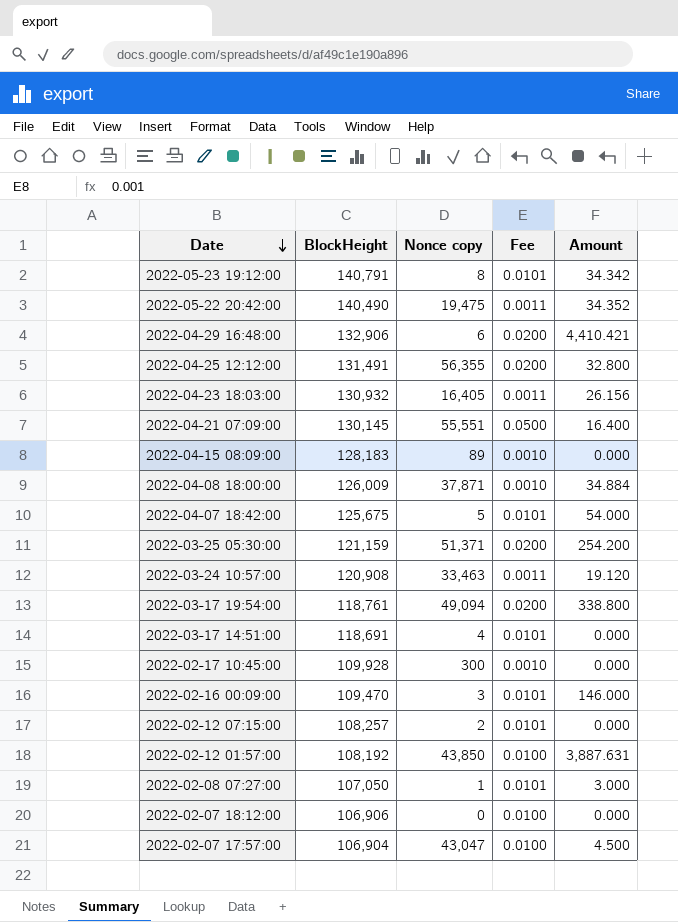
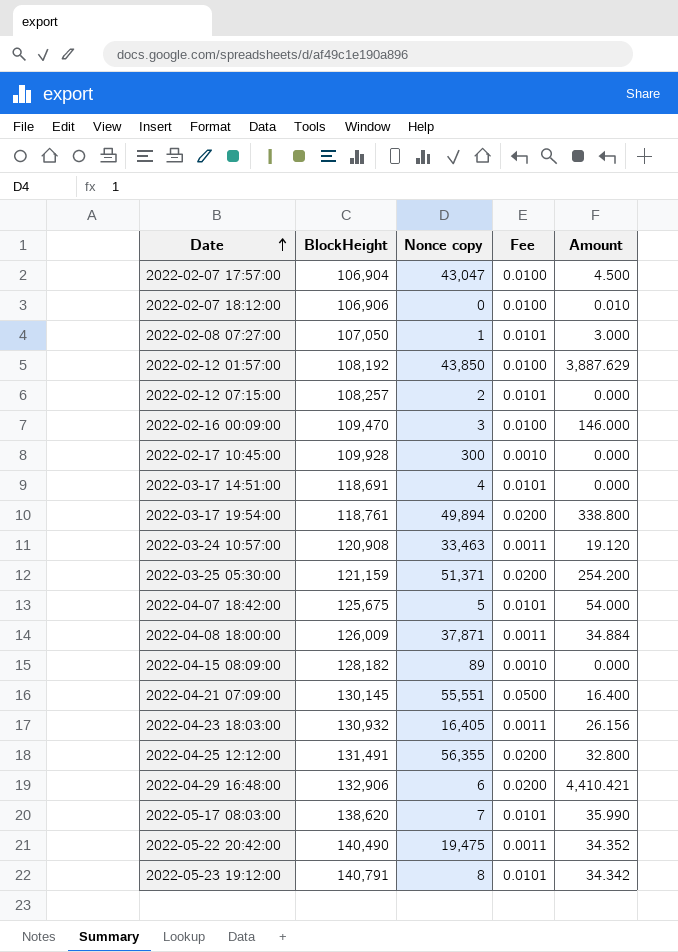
row order: Date descending -> Date ascending
2022-02-07 18:12:00 | Amount: 0.000 -> 0.010
2022-02-12 01:57:00 | Amount: 3,887.631 -> 3,887.629
2022-02-16 00:09:00 | Fee: 0.0101 -> 0.0100
2022-03-17 19:54:00 | Nonce copy: 49,094 -> 49,894
2022-04-08 18:00:00 | Fee: 0.0010 -> 0.0011
2022-04-15 08:09:00 | BlockHeight: 128,183 -> 128,182
row 2022-05-17 08:03:00: none -> 138,620 | 7 | 0.0101 | 35.990

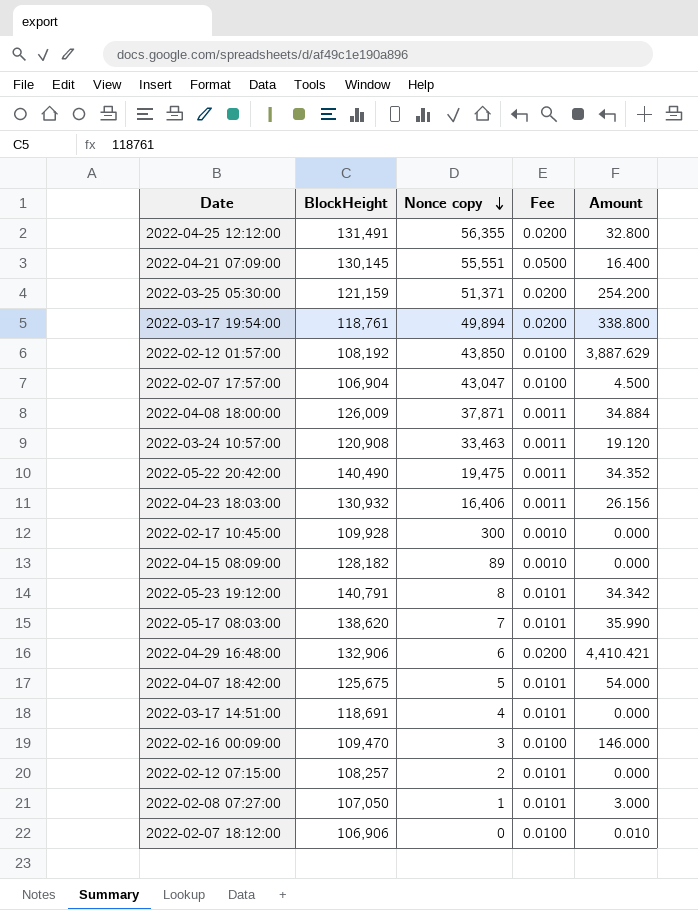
row order: Date ascending -> Nonce copy descending
2022-04-23 18:03:00 | Nonce copy: 16,405 -> 16,406

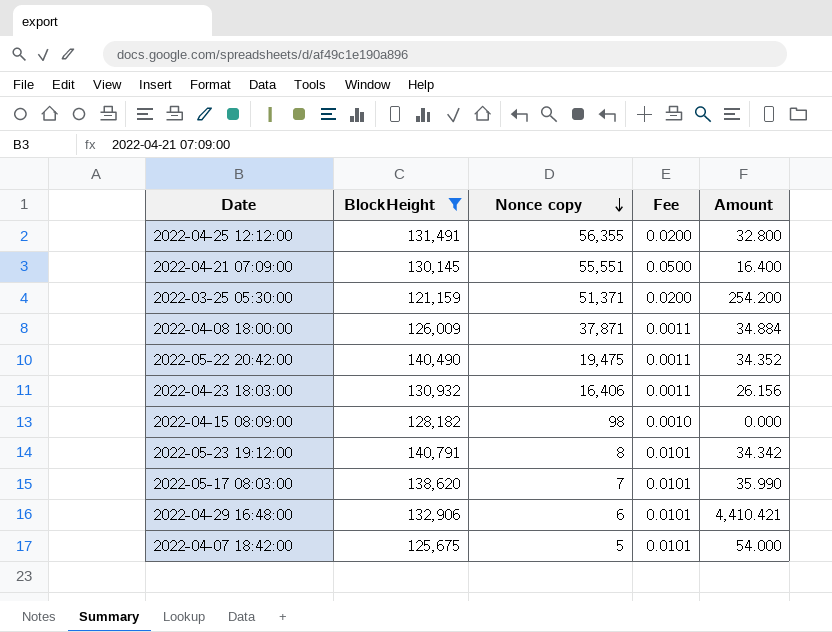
filter: none -> BlockHeight >= 121,159
2022-04-15 08:09:00 | Nonce copy: 89 -> 98
2022-04-29 16:48:00 | Fee: 0.0200 -> 0.0101

